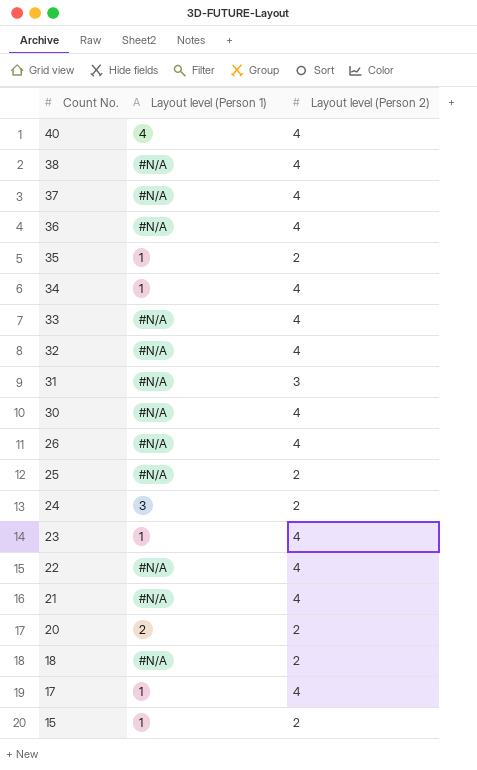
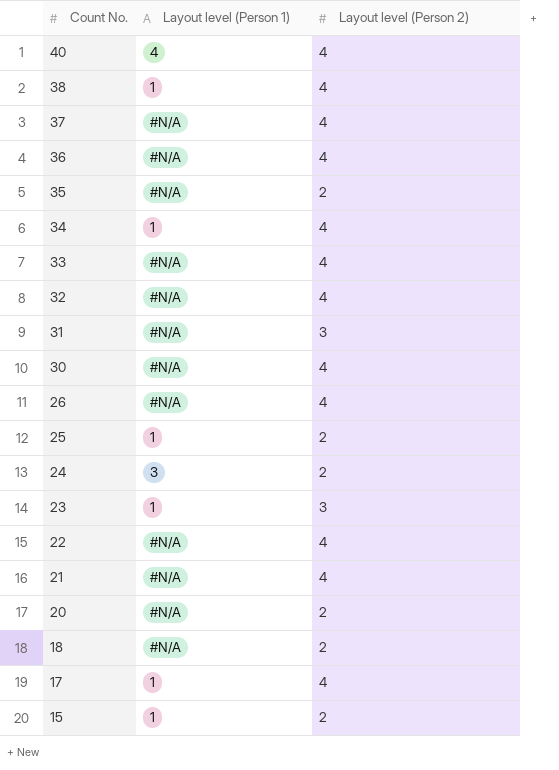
38 | Layout level (Person 1): #N/A -> 1
35 | Layout level (Person 1): 1 -> #N/A
25 | Layout level (Person 1): #N/A -> 1
23 | Layout level (Person 2): 4 -> 3
20 | Layout level (Person 1): 2 -> #N/A

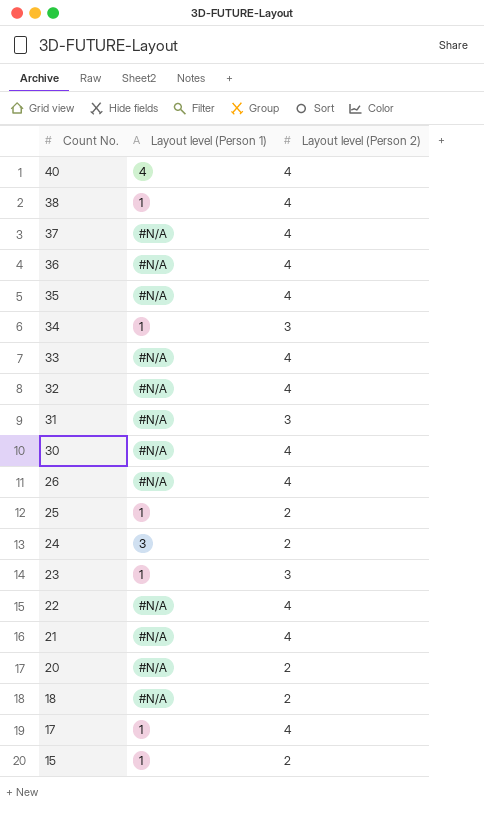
35 | Layout level (Person 2): 2 -> 4
34 | Layout level (Person 2): 4 -> 3

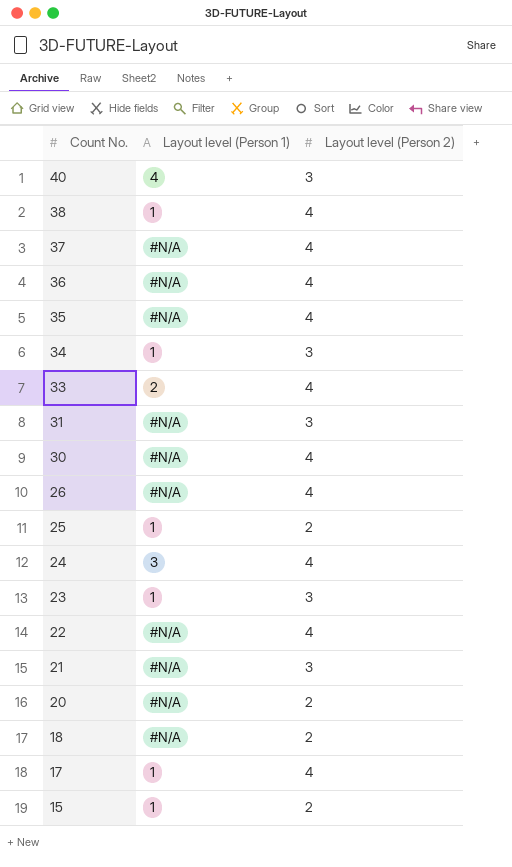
row 32: #N/A | 4 -> none
40 | Layout level (Person 2): 4 -> 3
33 | Layout level (Person 1): #N/A -> 2
24 | Layout level (Person 2): 2 -> 4
21 | Layout level (Person 2): 4 -> 3

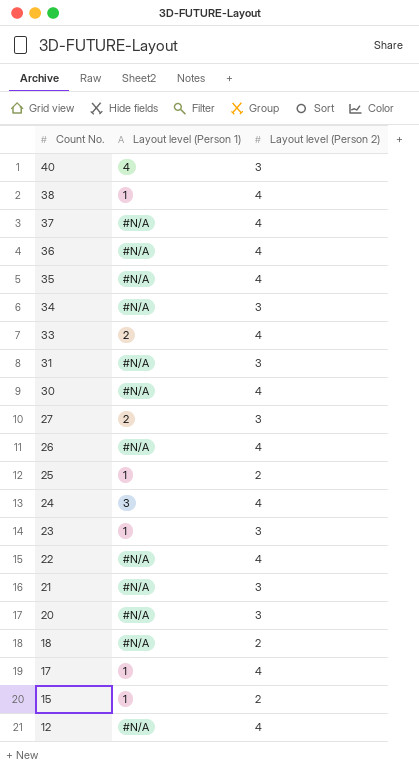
34 | Layout level (Person 1): 1 -> #N/A
row 27: none -> 2 | 3
20 | Layout level (Person 2): 2 -> 3
row 12: none -> #N/A | 4

